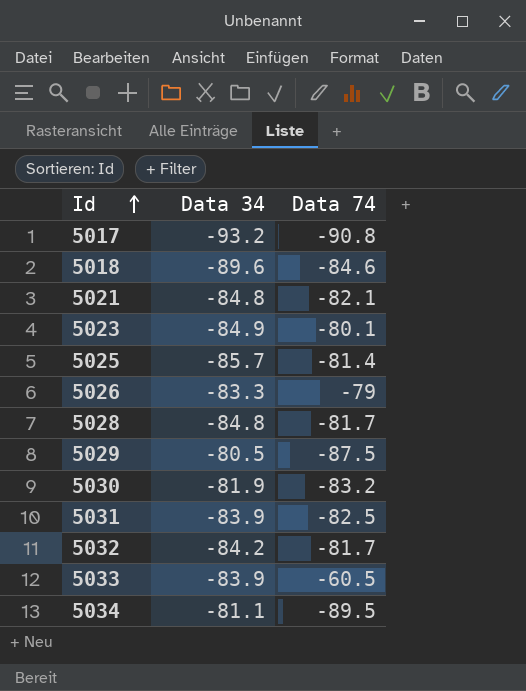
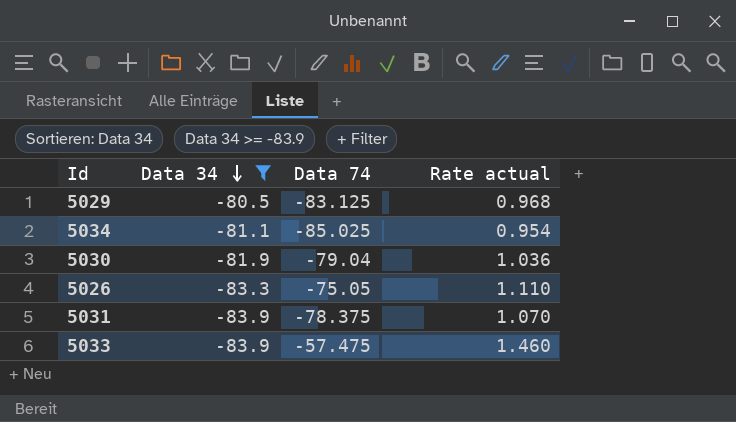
filter: none -> Data 34 >= -83.9
row order: Id ascending -> Data 34 descending
column Rate actual | formula: none -> [Data 34] / [Data 74]
5029 | Data 74: -87.5 -> -83.125
5034 | Data 74: -89.5 -> -85.025
5030 | Data 74: -83.2 -> -79.04
5026 | Data 74: -79 -> -75.05
5031 | Data 74: -82.5 -> -78.375
5033 | Data 74: -60.5 -> -57.475

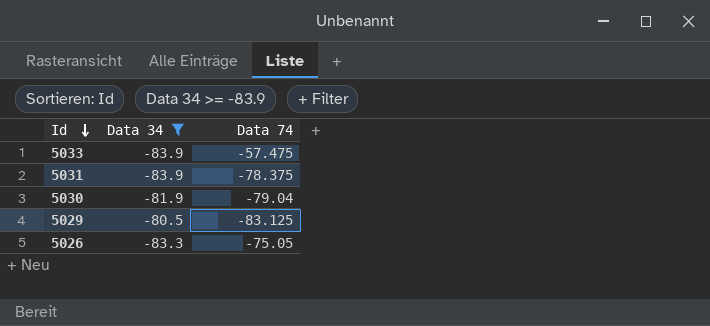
row order: Data 34 descending -> Id descending
column Rate actual | formula: [Data 34] / [Data 74] -> none
row 5034: -81.1 | -85.025 | 0.954 -> none

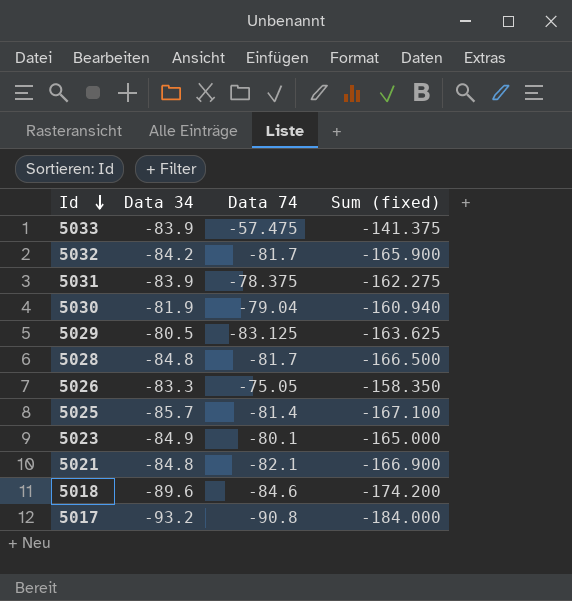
filter: Data 34 >= -83.9 -> none
column Sum (fixed) | formula: none -> [Data 34] + [Data 74]

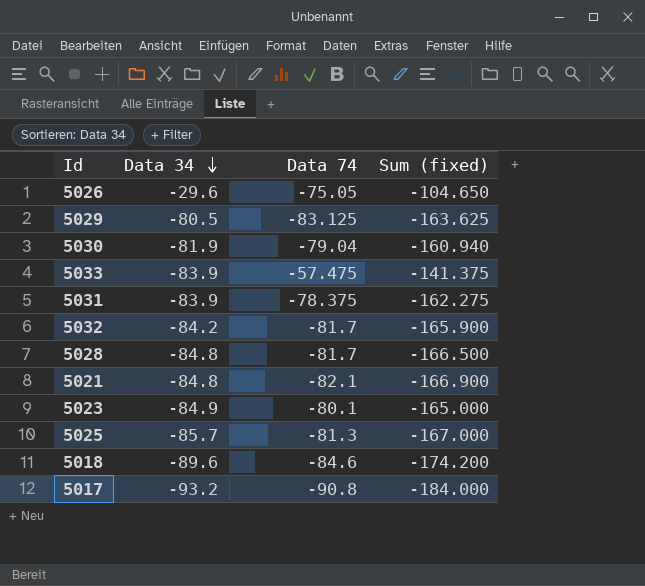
row order: Id descending -> Data 34 descending
5026 | Data 34: -83.3 -> -29.6
5026 | Sum (fixed): -158.350 -> -104.650
5025 | Data 74: -81.4 -> -81.3
5025 | Sum (fixed): -167.100 -> -167.000

